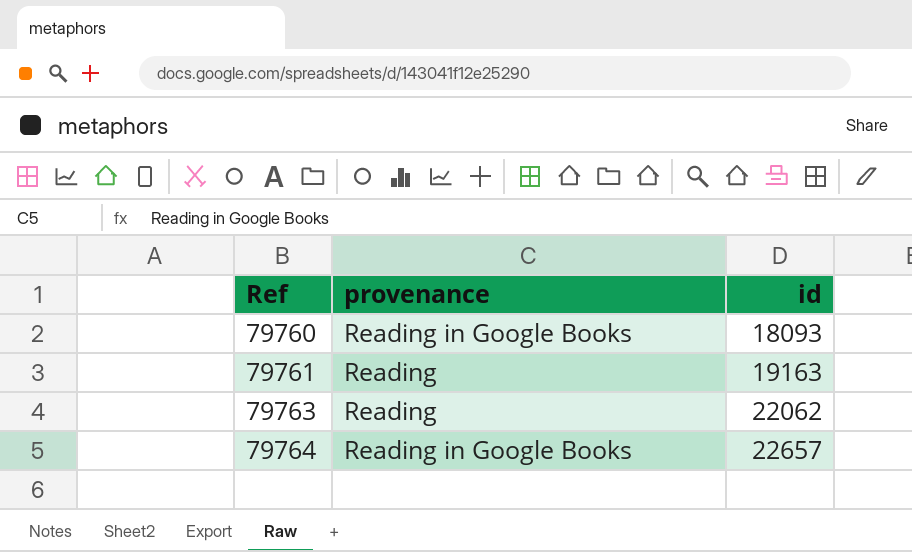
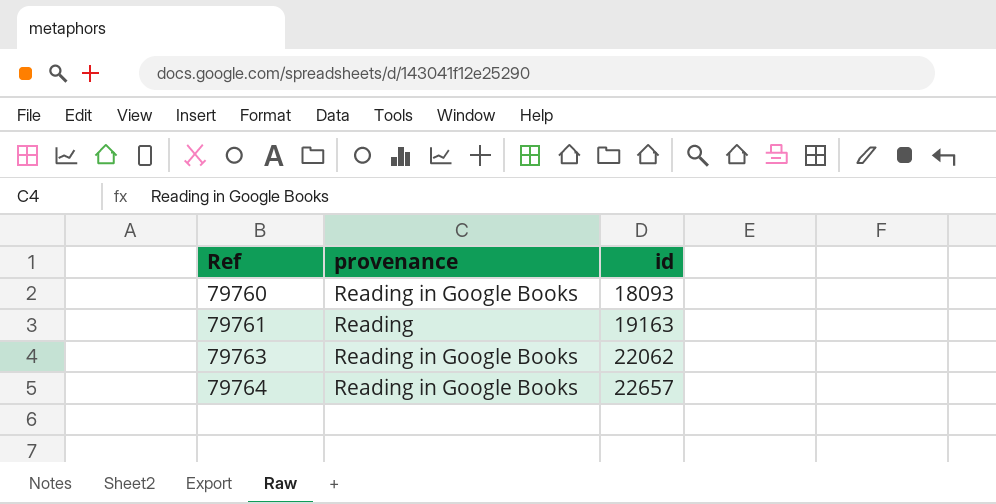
79763 | provenance: Reading -> Reading in Google Books

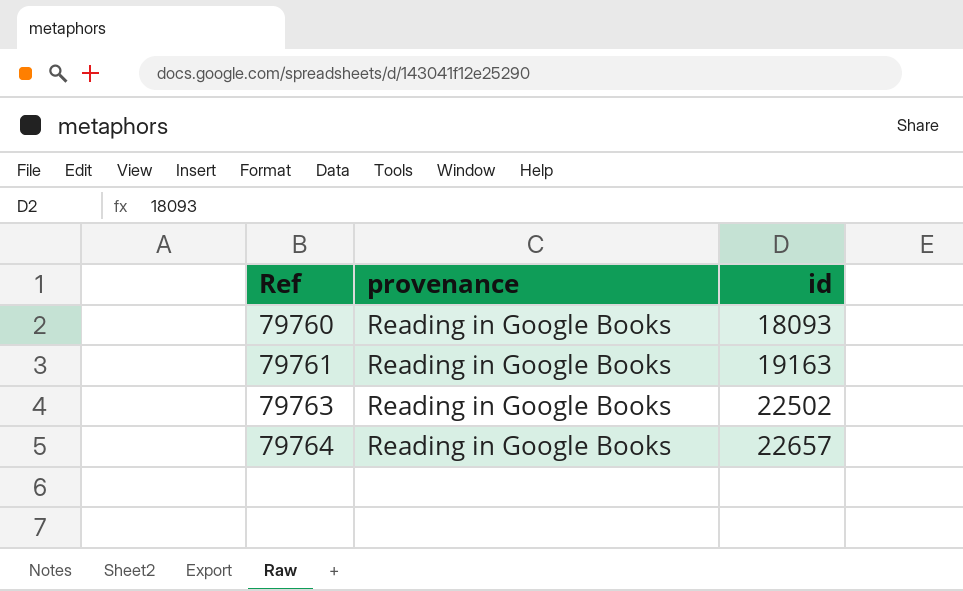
79761 | provenance: Reading -> Reading in Google Books
79763 | id: 22062 -> 22502

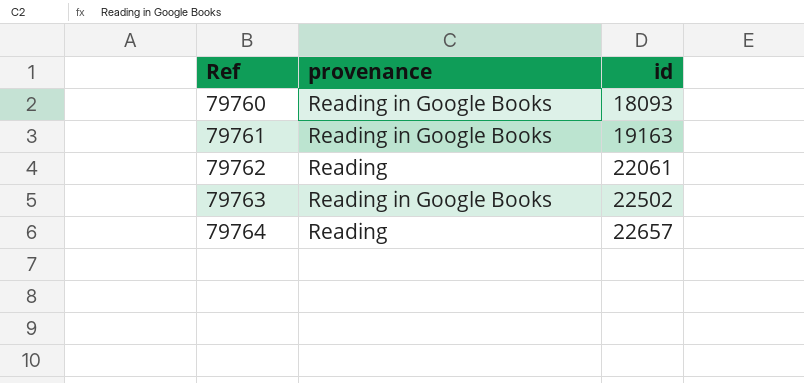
row 79762: none -> Reading | 22061
79764 | provenance: Reading in Google Books -> Reading

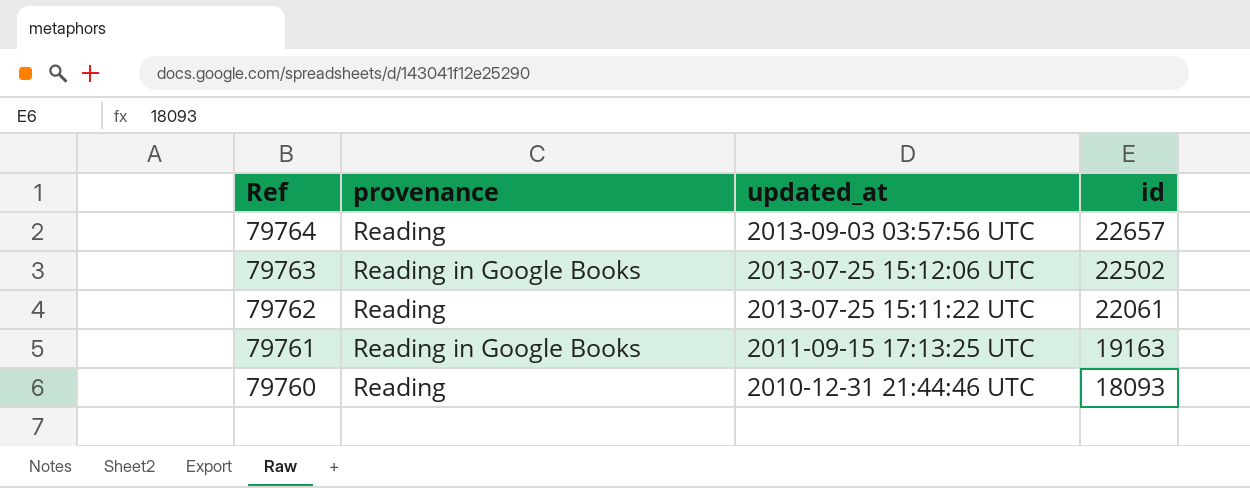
row order: Ref ascending -> Ref descending
column updated_at | position: none -> 3
79760 | provenance: Reading in Google Books -> Reading

